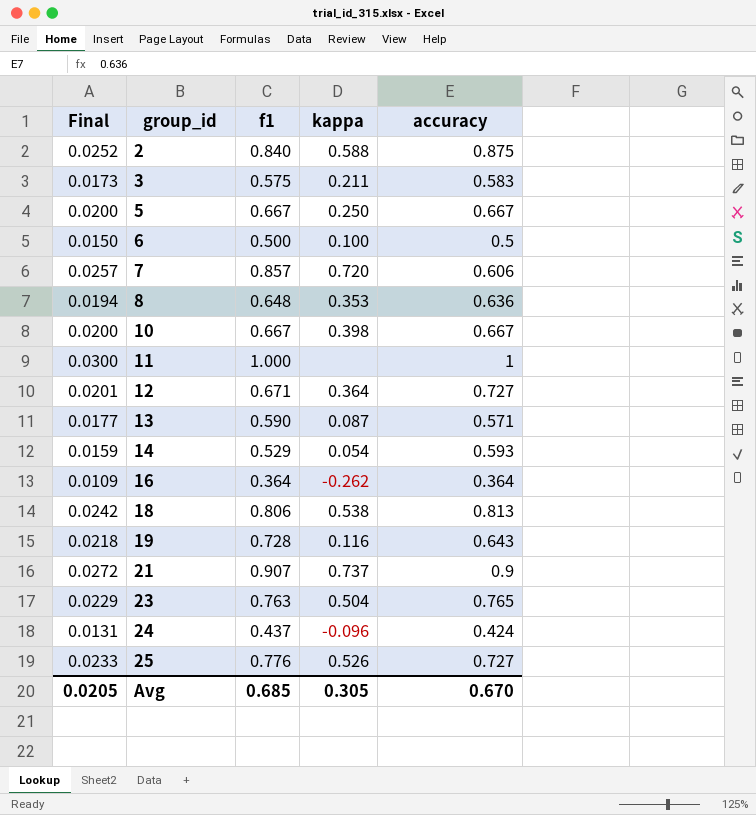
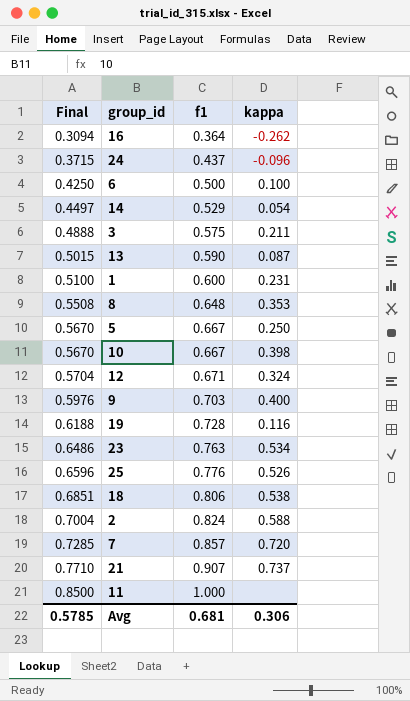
row order: group_id ascending -> Final ascending
column accuracy | position: 5 -> none
column Final | formula: [f1] * 0.03 -> [f1] * 0.85
row 1: none -> 0.5100 | 0.600 | 0.231
12 | kappa: 0.364 -> 0.324
row 9: none -> 0.5976 | 0.703 | 0.400
23 | kappa: 0.504 -> 0.534
2 | f1: 0.840 -> 0.824
Avg | Final: 0.0205 -> 0.5785
Avg | f1: 0.685 -> 0.681
Avg | kappa: 0.305 -> 0.306

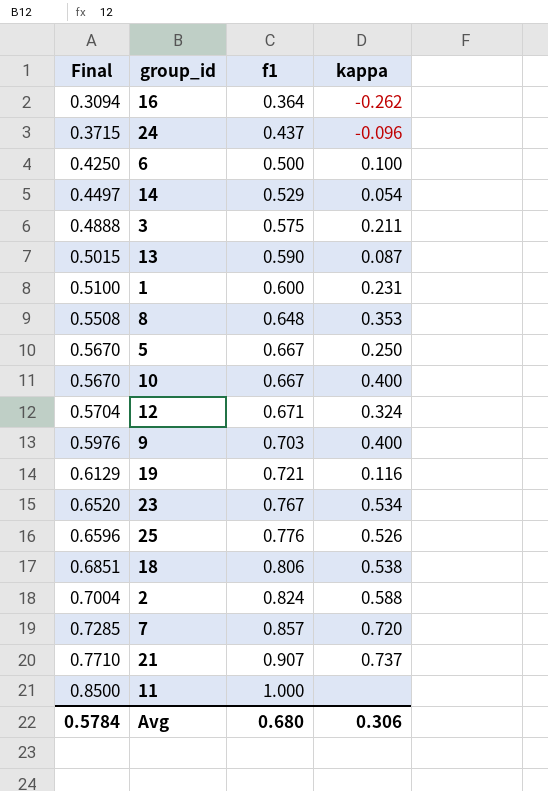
10 | kappa: 0.398 -> 0.400
19 | Final: 0.6188 -> 0.6129
19 | f1: 0.728 -> 0.721
23 | Final: 0.6486 -> 0.6520
23 | f1: 0.763 -> 0.767
Avg | Final: 0.5785 -> 0.5784
Avg | f1: 0.681 -> 0.680

